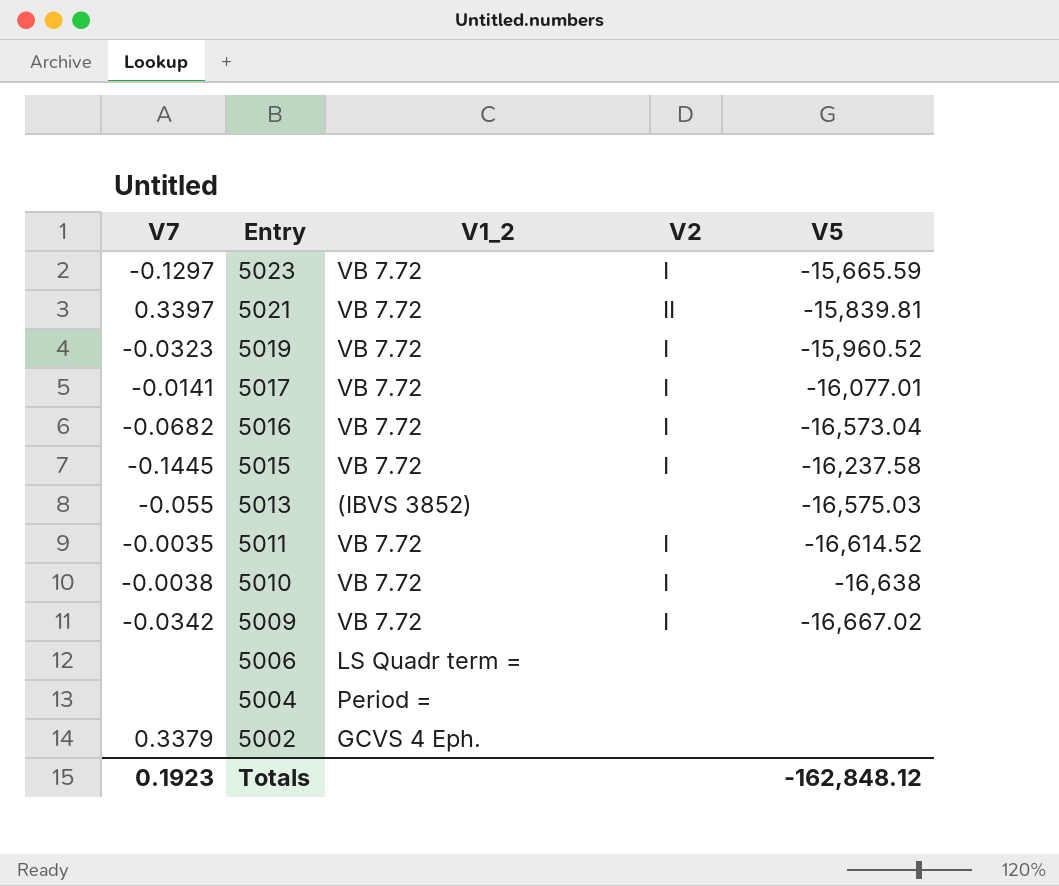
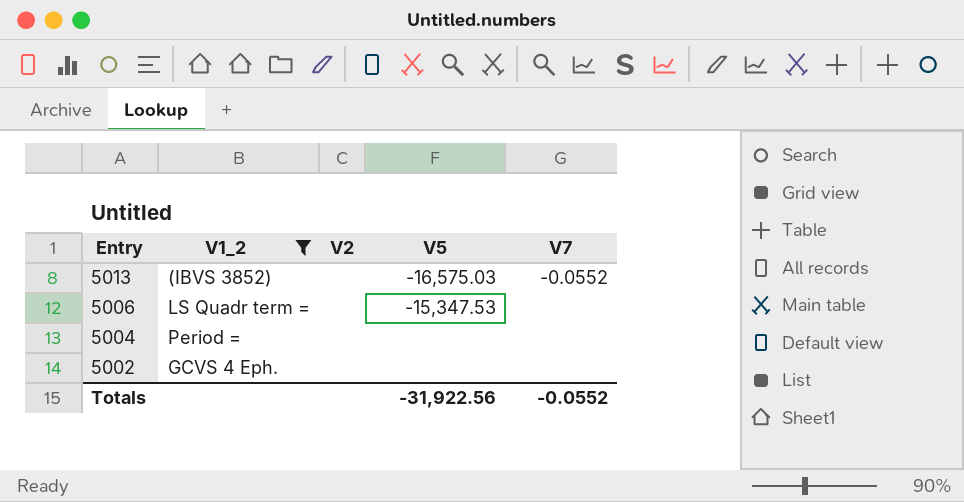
filter: none -> V1_2 != VB 7.72
column V7 | position: 1 -> 5
5013 | V7: -0.055 -> -0.0552
5006 | V5: none -> -15,347.53
5002 | V7: 0.3379 -> none
Totals | V5: -162,848.12 -> -31,922.56
Totals | V7: 0.1923 -> -0.0552

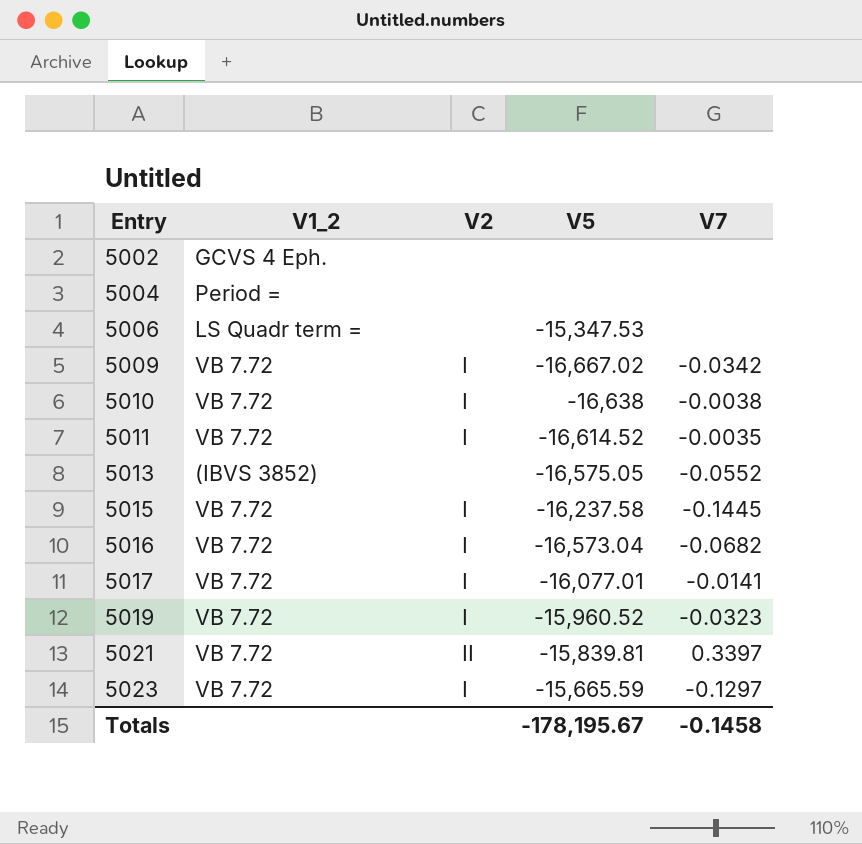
filter: V1_2 != VB 7.72 -> none
row order: Entry descending -> Entry ascending
5013 | V5: -16,575.03 -> -16,575.05
Totals | V5: -31,922.56 -> -178,195.67
Totals | V7: -0.0552 -> -0.1458

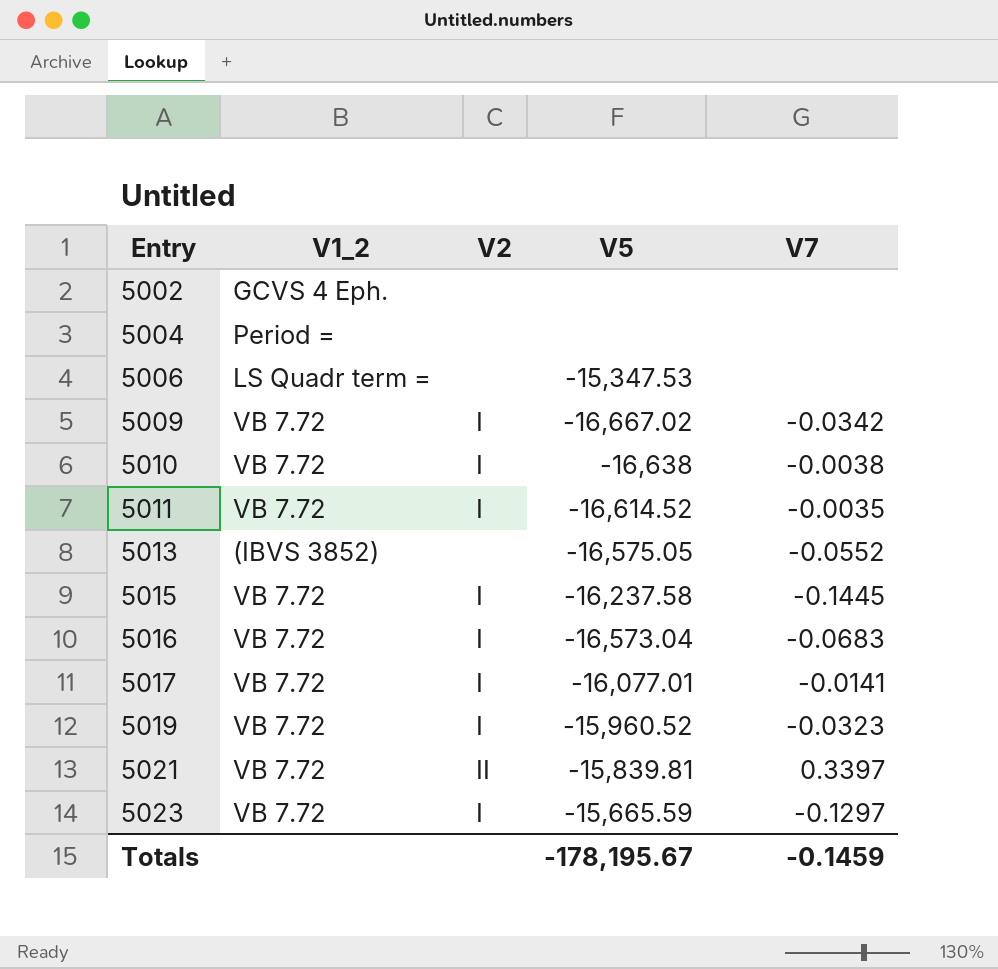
5016 | V7: -0.0682 -> -0.0683
Totals | V7: -0.1458 -> -0.1459

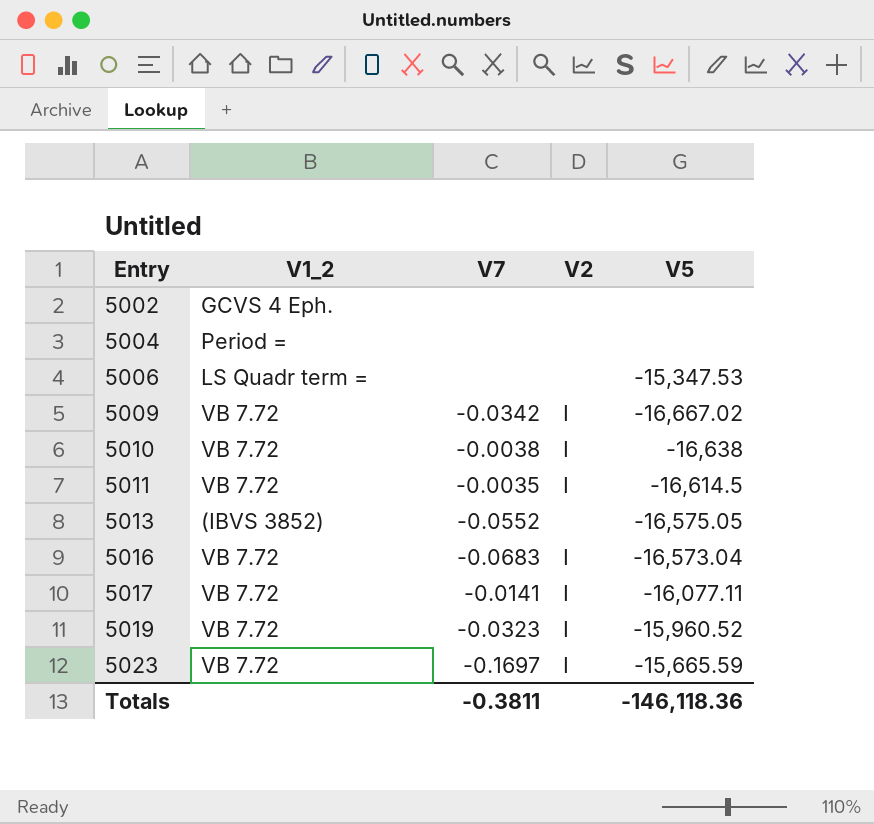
column V7 | position: 5 -> 3
row 5015: VB 7.72 | I | -16,237.58 | -0.1445 -> none
row 5021: VB 7.72 | II | -15,839.81 | 0.3397 -> none
5011 | V5: -16,614.52 -> -16,614.5
5017 | V5: -16,077.01 -> -16,077.11
5023 | V7: -0.1297 -> -0.1697
Totals | V7: -0.1459 -> -0.3811
Totals | V5: -178,195.67 -> -146,118.36

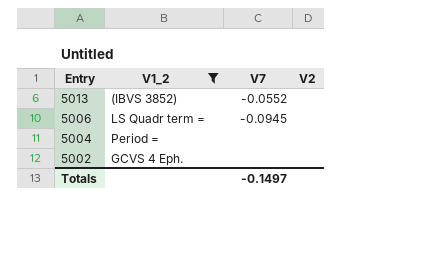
filter: none -> V1_2 != VB 7.72
row order: Entry ascending -> Entry descending
column V5 | position: 5 -> none
5006 | V7: none -> -0.0945
Totals | V7: -0.3811 -> -0.1497

